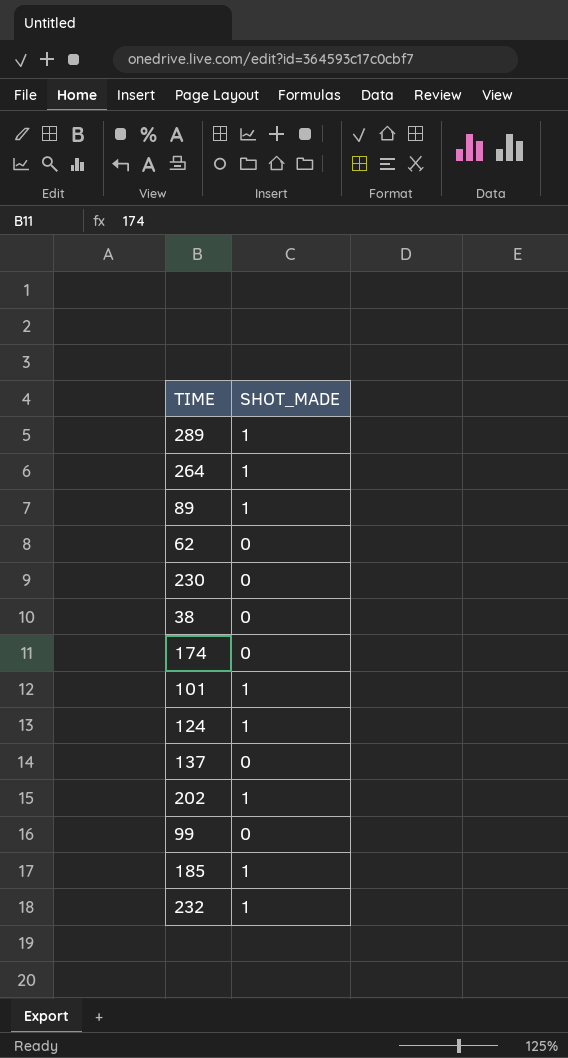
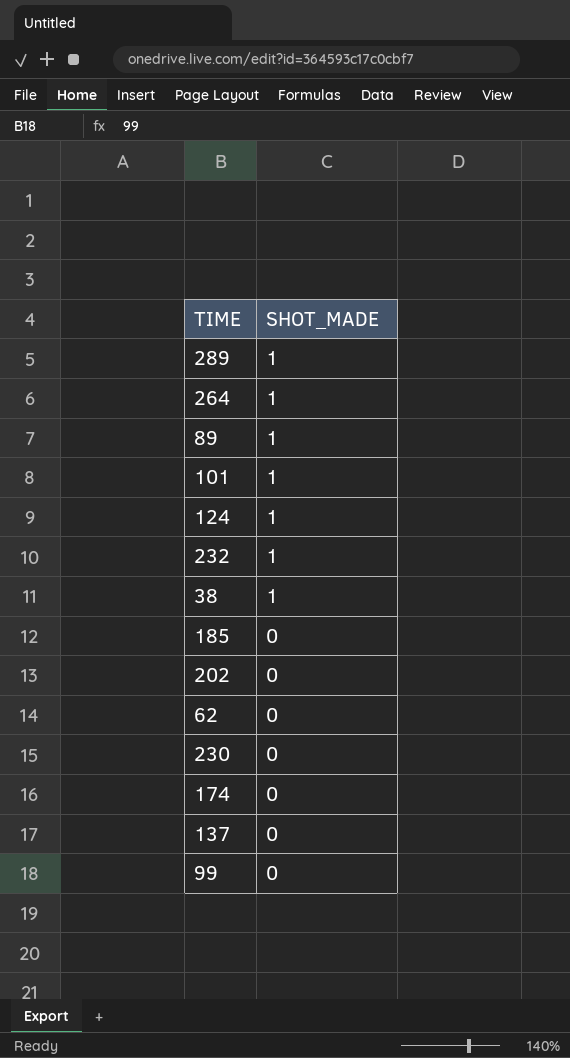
row order: none -> SHOT_MADE descending
38 | SHOT_MADE: 0 -> 1
185 | SHOT_MADE: 1 -> 0
202 | SHOT_MADE: 1 -> 0

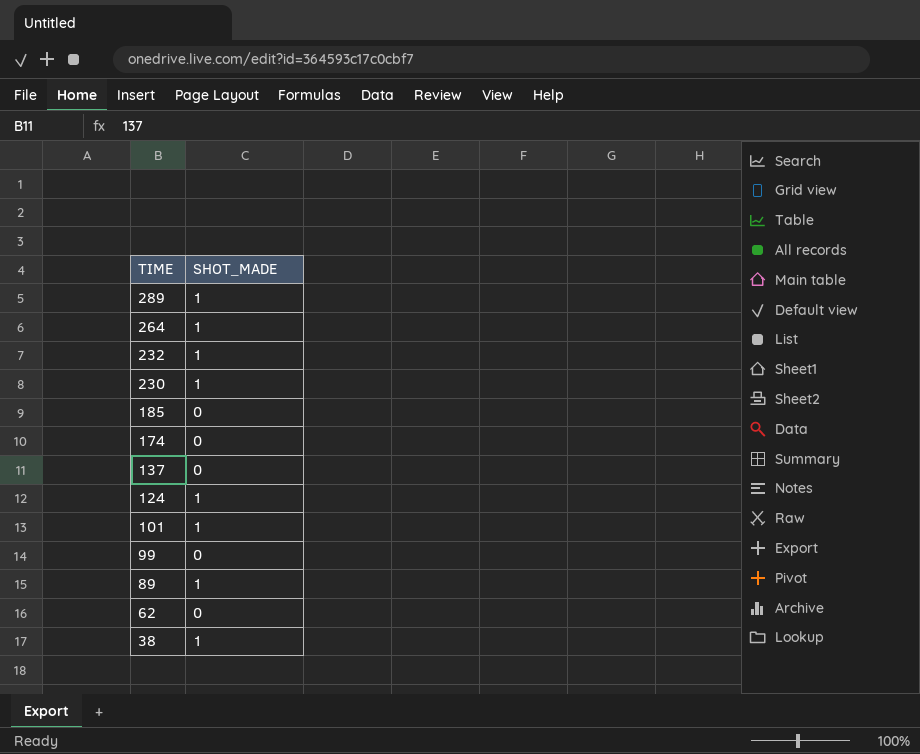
row order: SHOT_MADE descending -> TIME descending
row 202: 0 -> none
230 | SHOT_MADE: 0 -> 1

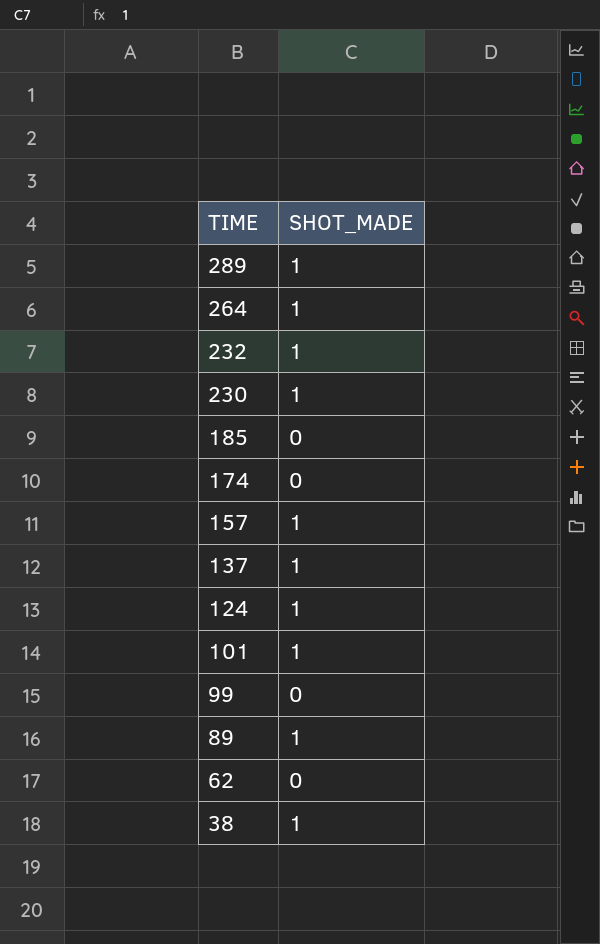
row 157: none -> 1
137 | SHOT_MADE: 0 -> 1

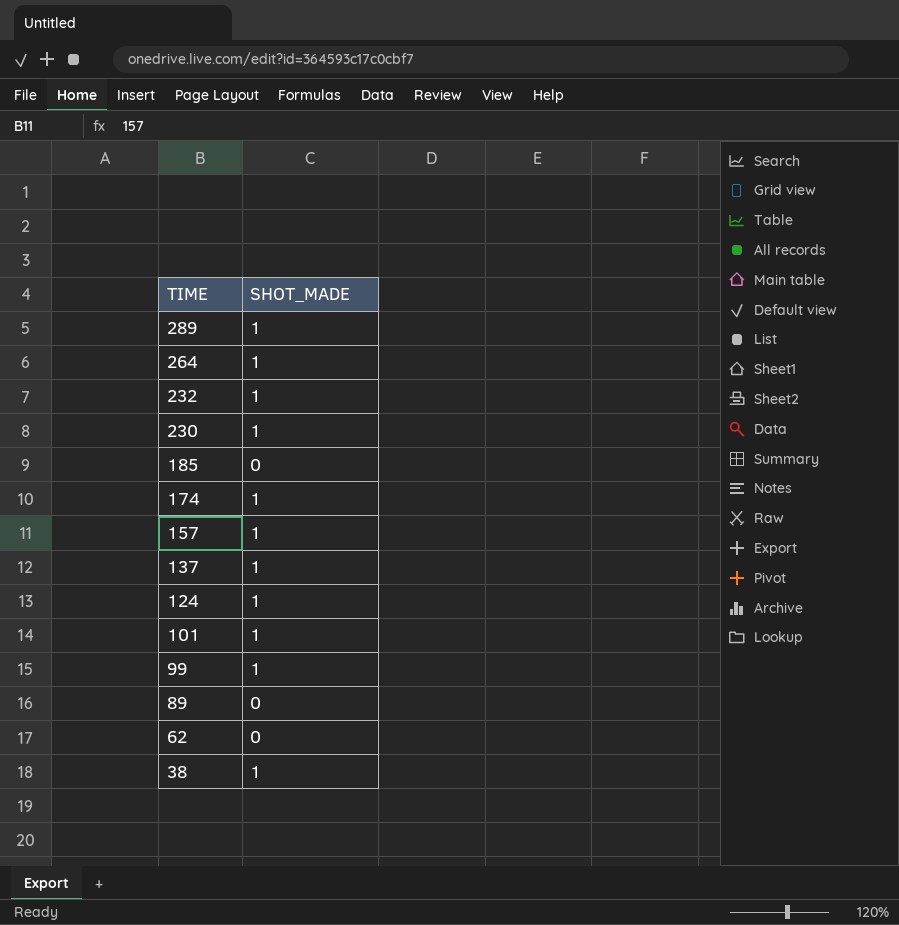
174 | SHOT_MADE: 0 -> 1
99 | SHOT_MADE: 0 -> 1
89 | SHOT_MADE: 1 -> 0

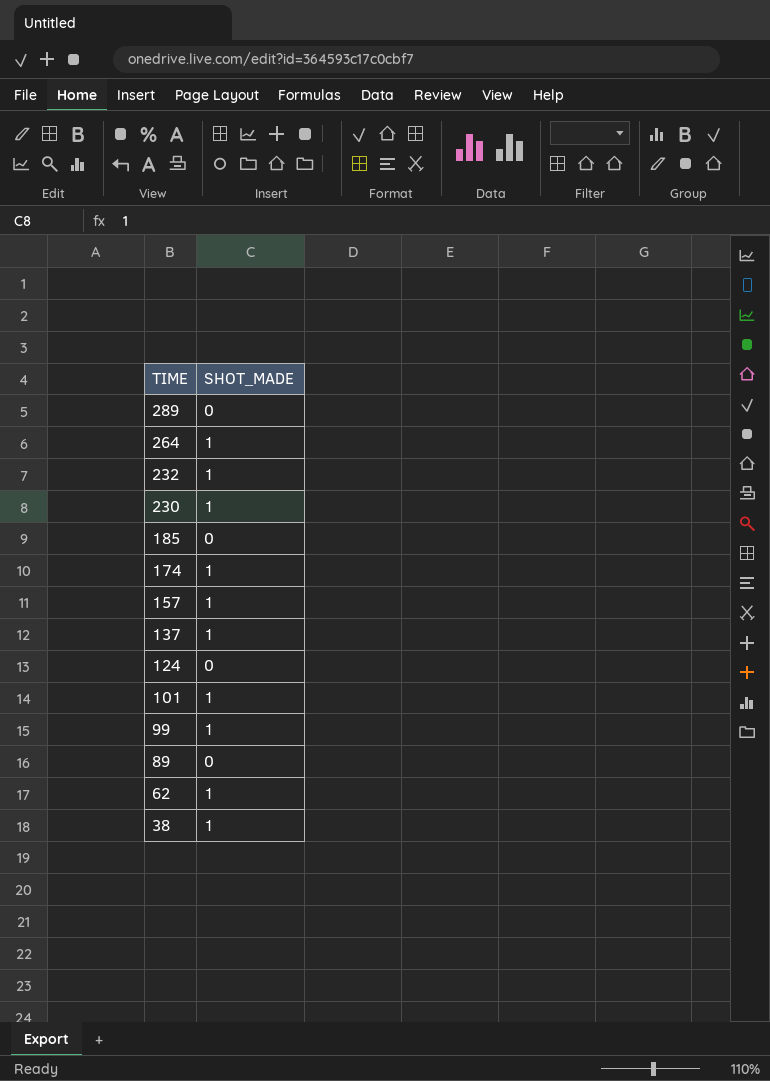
289 | SHOT_MADE: 1 -> 0
124 | SHOT_MADE: 1 -> 0
62 | SHOT_MADE: 0 -> 1

